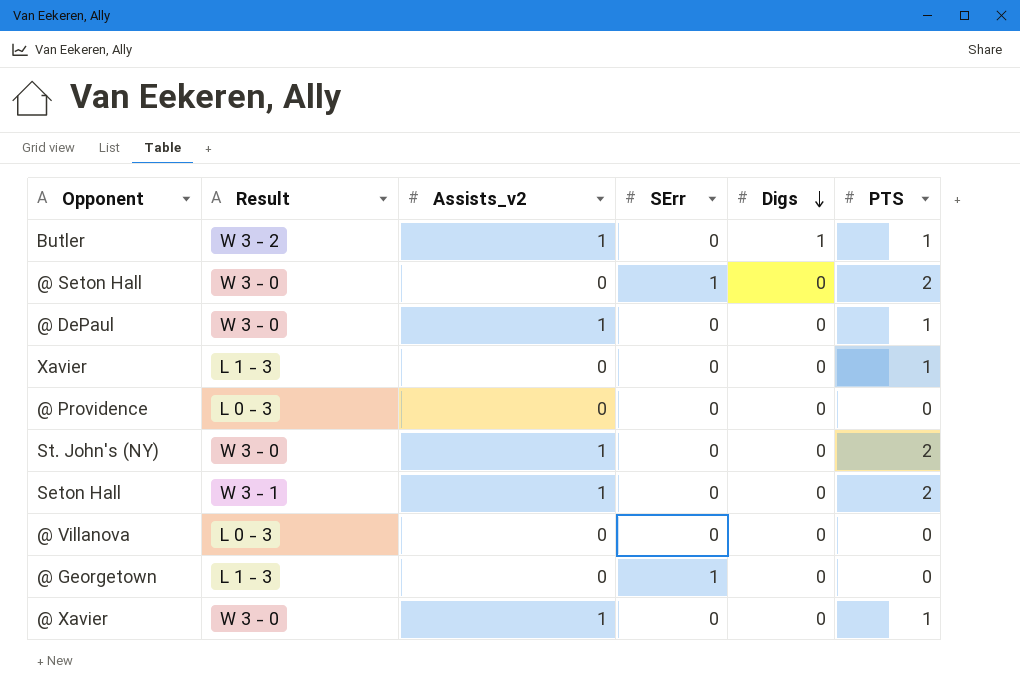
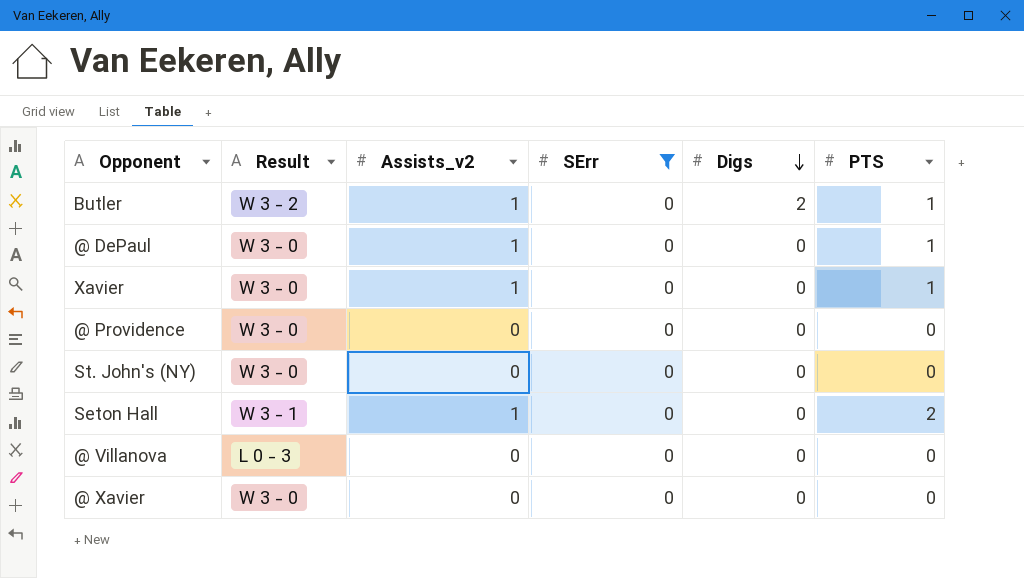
filter: none -> SErr = 0
Butler | Digs: 1 -> 2
Xavier | Result: L 1 - 3 -> W 3 - 0
Xavier | Assists_v2: 0 -> 1
@ Providence | Result: L 0 - 3 -> W 3 - 0
St. John's (NY) | Assists_v2: 1 -> 0
St. John's (NY) | PTS: 2 -> 0
@ Xavier | Assists_v2: 1 -> 0
@ Xavier | PTS: 1 -> 0

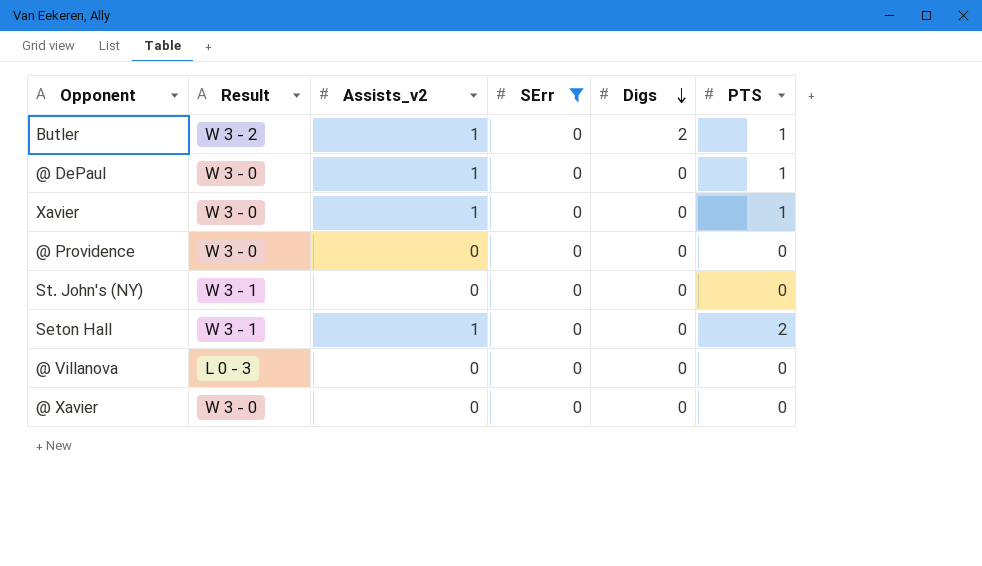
St. John's (NY) | Result: W 3 - 0 -> W 3 - 1

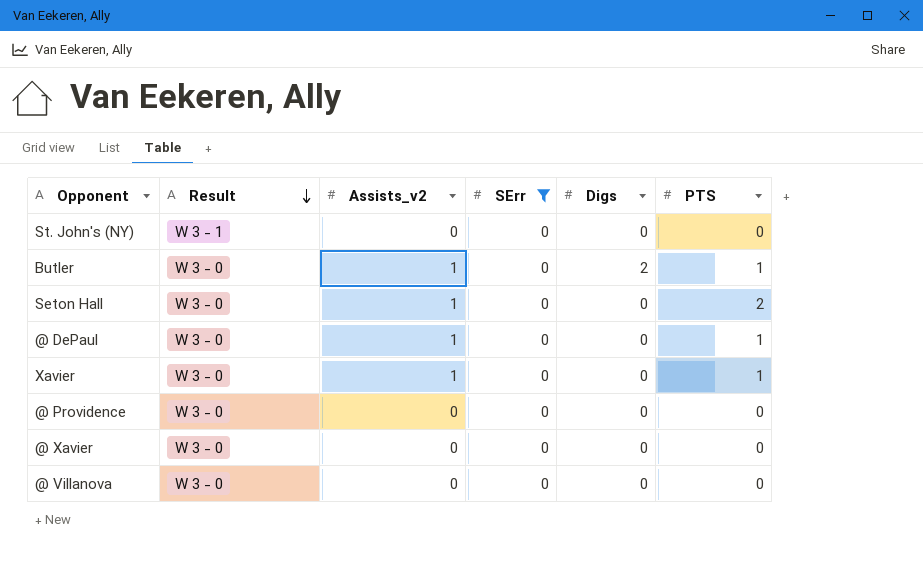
row order: Digs descending -> Result descending
Butler | Result: W 3 - 2 -> W 3 - 0
Seton Hall | Result: W 3 - 1 -> W 3 - 0
@ Villanova | Result: L 0 - 3 -> W 3 - 0

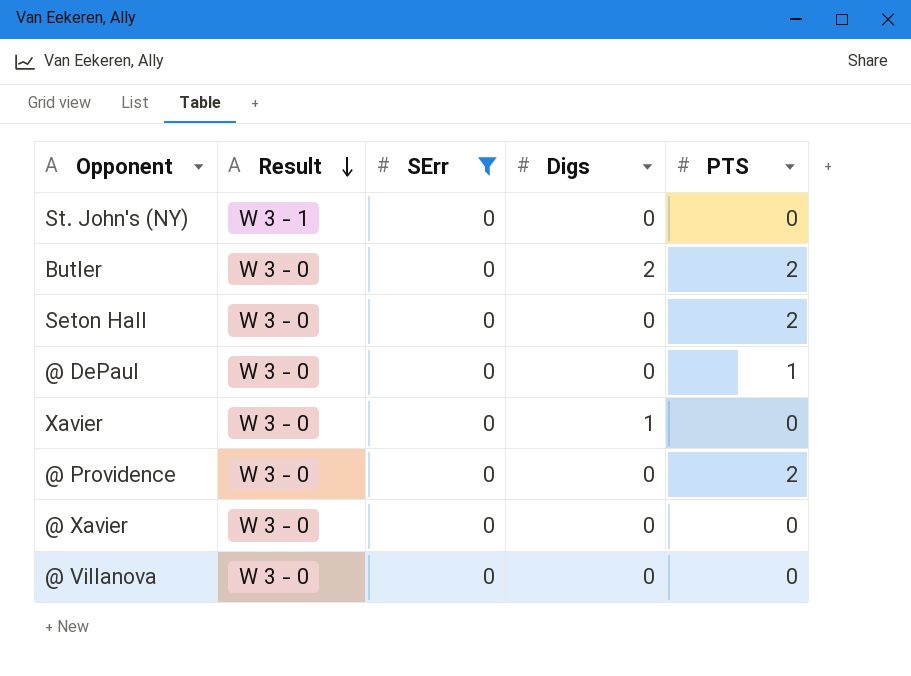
column Assists_v2 | position: 3 -> none
Butler | PTS: 1 -> 2
Xavier | Digs: 0 -> 1
Xavier | PTS: 1 -> 0
@ Providence | PTS: 0 -> 2

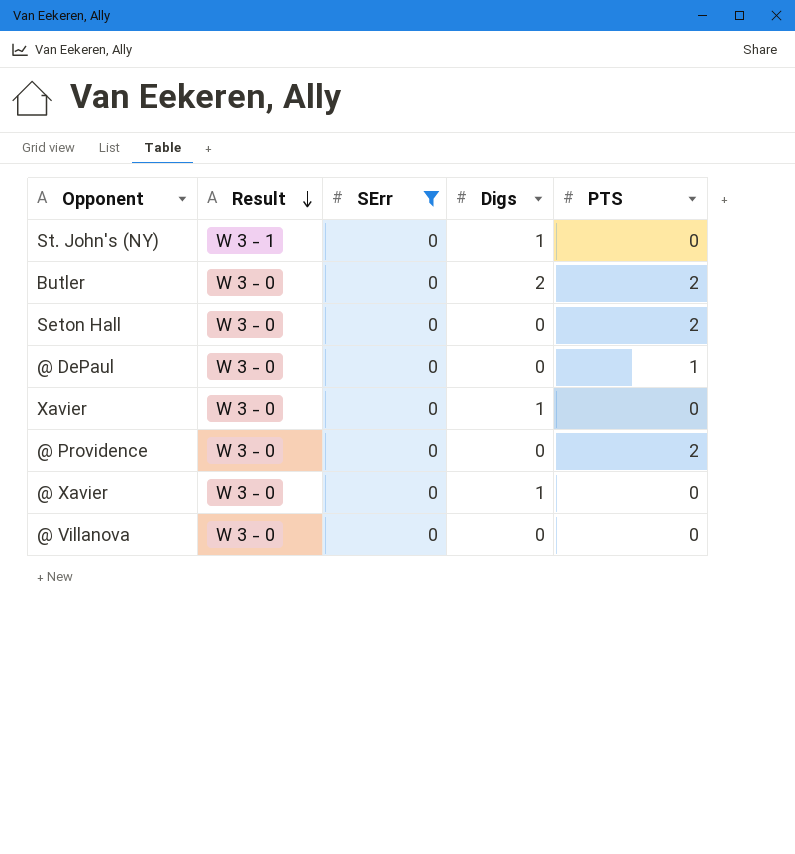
St. John's (NY) | Digs: 0 -> 1
@ Xavier | Digs: 0 -> 1

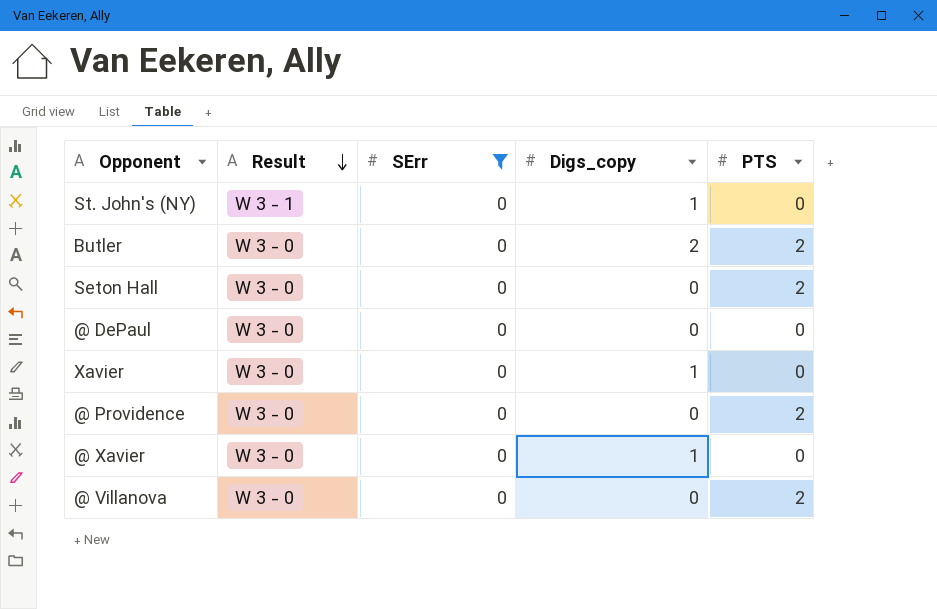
column name: Digs -> Digs_copy
@ DePaul | PTS: 1 -> 0
@ Villanova | PTS: 0 -> 2

